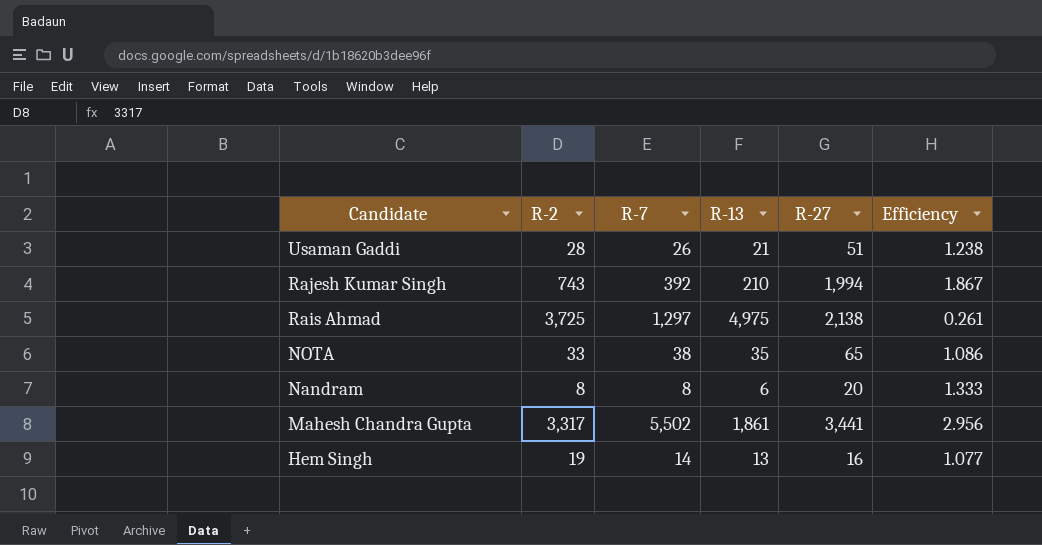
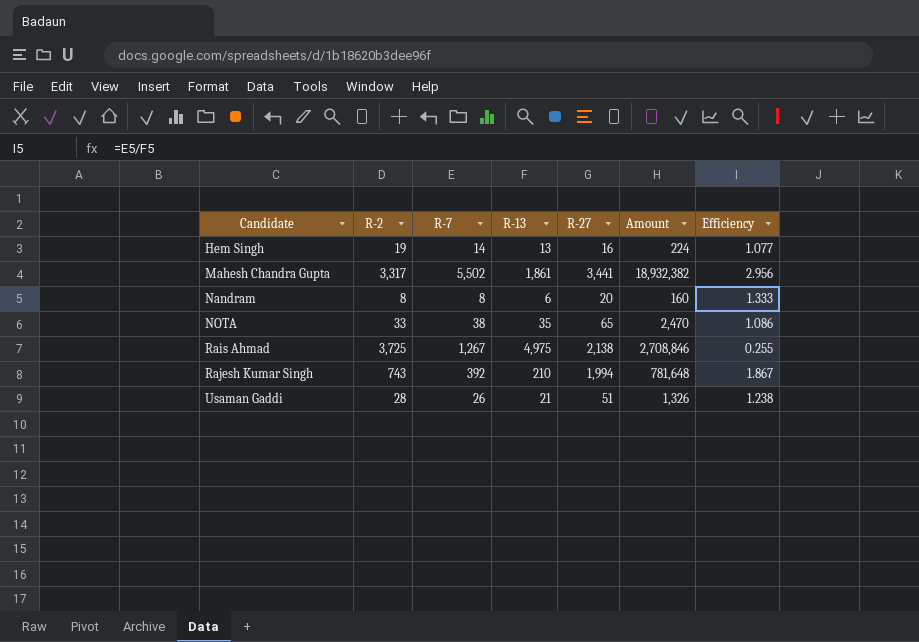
row order: Candidate descending -> Candidate ascending
column Amount | formula: none -> [R-7] * [R-27]
Rais Ahmad | R-7: 1,297 -> 1,267
Rais Ahmad | Efficiency: 0.261 -> 0.255

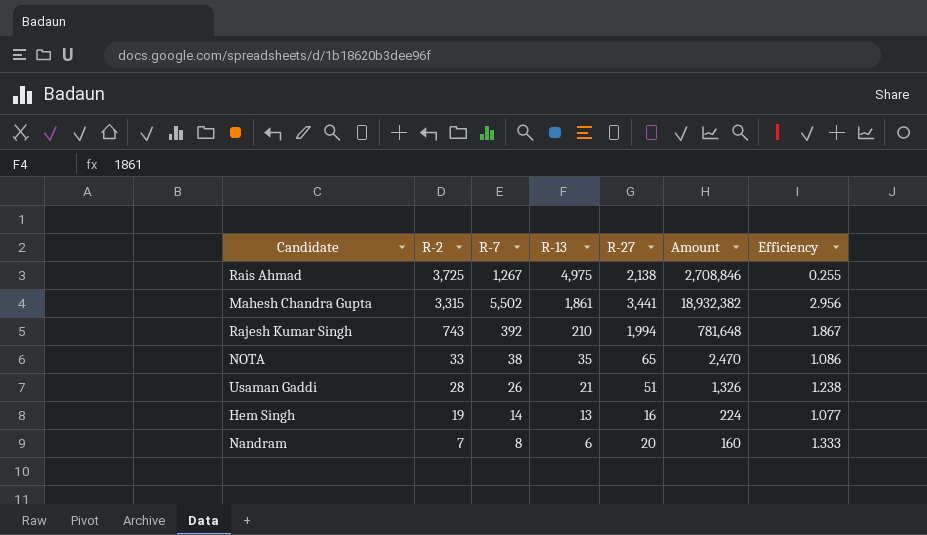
row order: Candidate ascending -> R-2 descending
Mahesh Chandra Gupta | R-2: 3,317 -> 3,315
Nandram | R-2: 8 -> 7

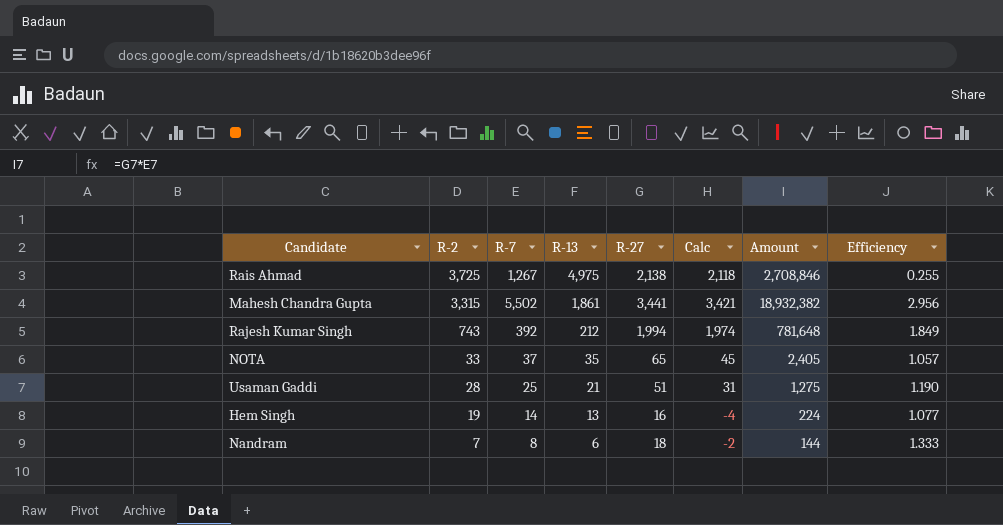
column Calc | formula: none -> [R-27] - 20
Rajesh Kumar Singh | R-13: 210 -> 212
Rajesh Kumar Singh | Efficiency: 1.867 -> 1.849
NOTA | R-7: 38 -> 37
NOTA | Amount: 2,470 -> 2,405
NOTA | Efficiency: 1.086 -> 1.057
Usaman Gaddi | R-7: 26 -> 25
Usaman Gaddi | Amount: 1,326 -> 1,275
Usaman Gaddi | Efficiency: 1.238 -> 1.190
Nandram | R-27: 20 -> 18
Nandram | Amount: 160 -> 144

